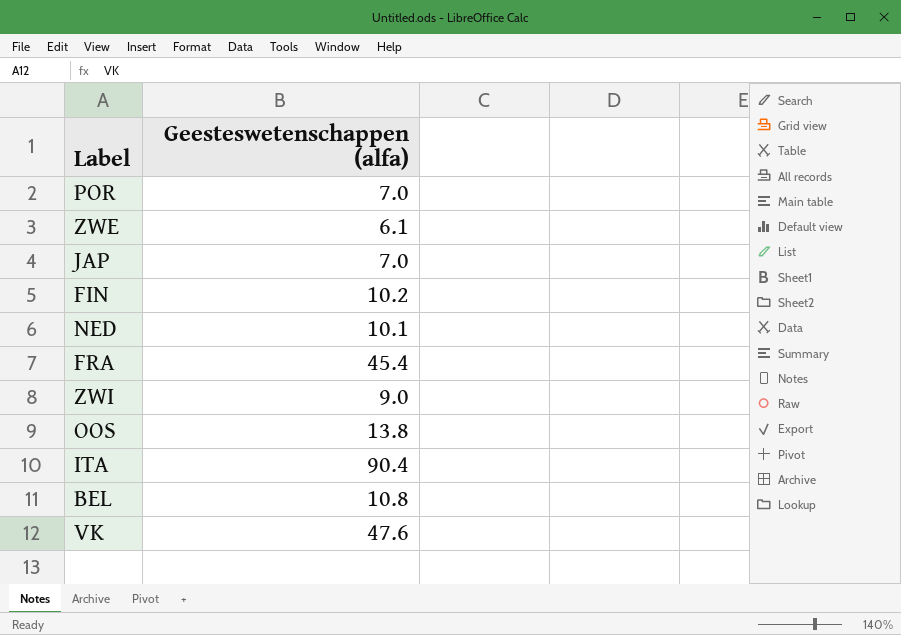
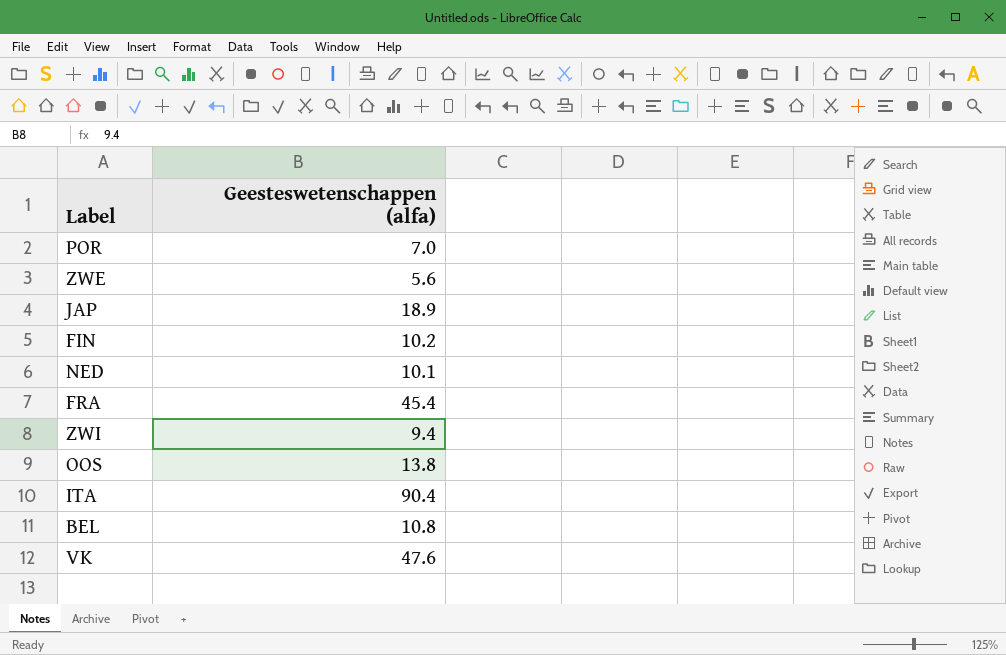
ZWE | Geesteswetenschappen (alfa): 6.1 -> 5.6
JAP | Geesteswetenschappen (alfa): 7.0 -> 18.9
ZWI | Geesteswetenschappen (alfa): 9.0 -> 9.4

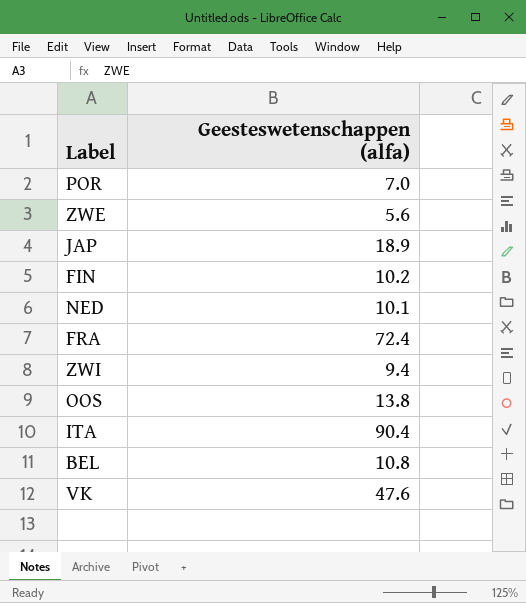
FRA | Geesteswetenschappen (alfa): 45.4 -> 72.4

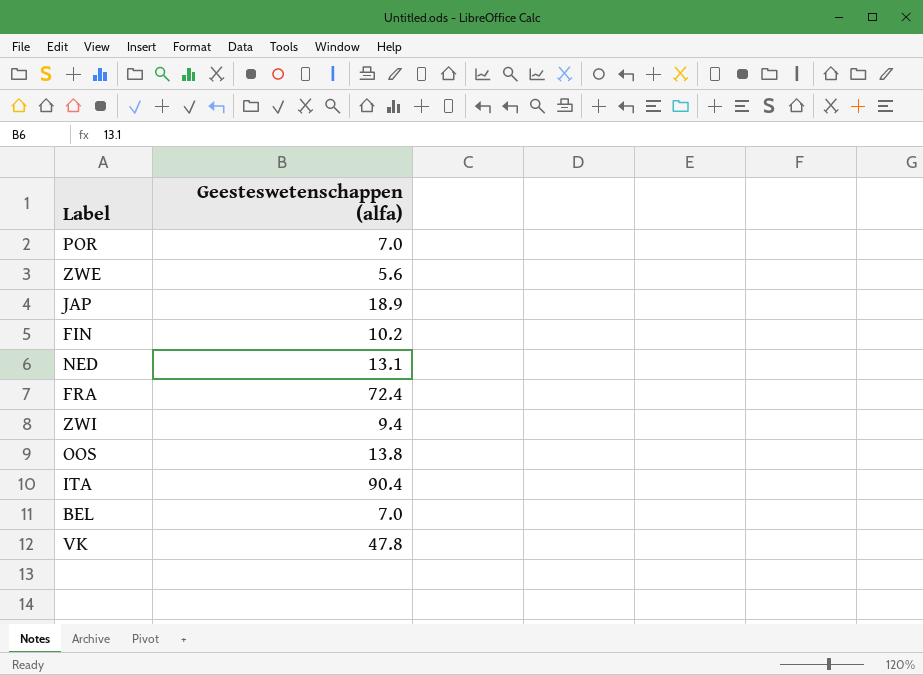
NED | Geesteswetenschappen (alfa): 10.1 -> 13.1
BEL | Geesteswetenschappen (alfa): 10.8 -> 7.0
VK | Geesteswetenschappen (alfa): 47.6 -> 47.8

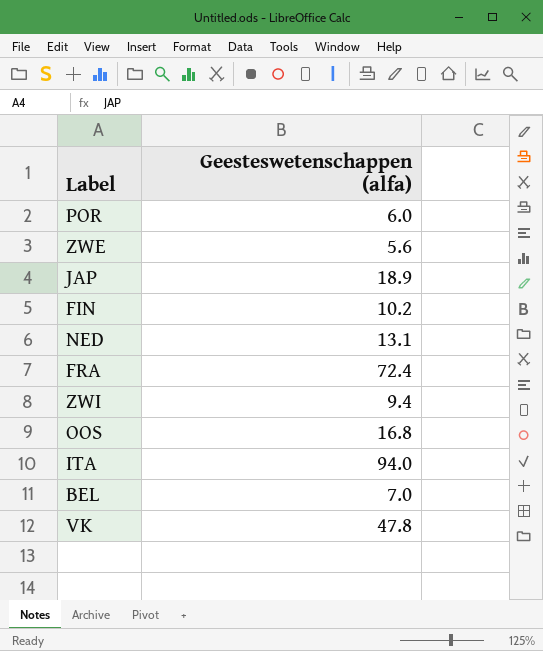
POR | Geesteswetenschappen (alfa): 7.0 -> 6.0
OOS | Geesteswetenschappen (alfa): 13.8 -> 16.8
ITA | Geesteswetenschappen (alfa): 90.4 -> 94.0

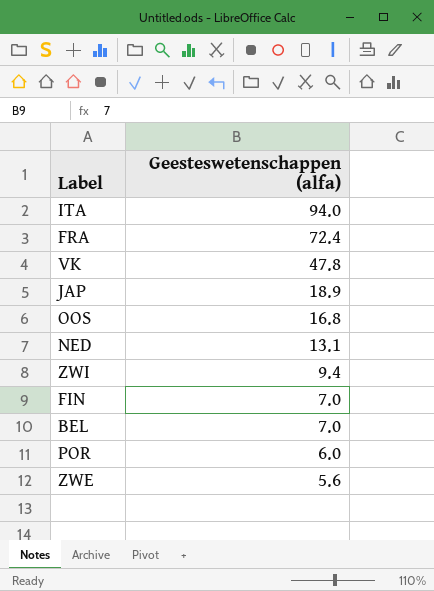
row order: none -> Geesteswetenschappen (alfa) descending
FIN | Geesteswetenschappen (alfa): 10.2 -> 7.0

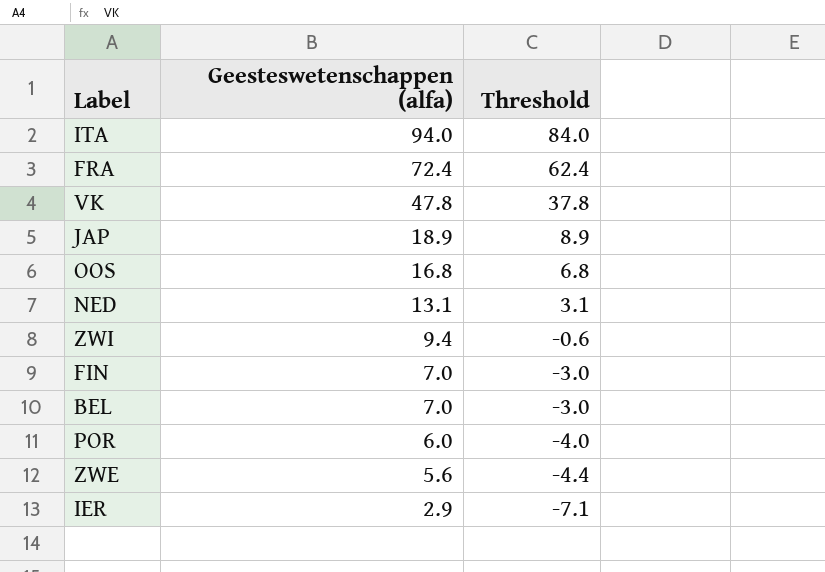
column Threshold | formula: none -> [Geesteswetenschappen (alfa)] - 10
row IER: none -> 2.9 | -7.1

